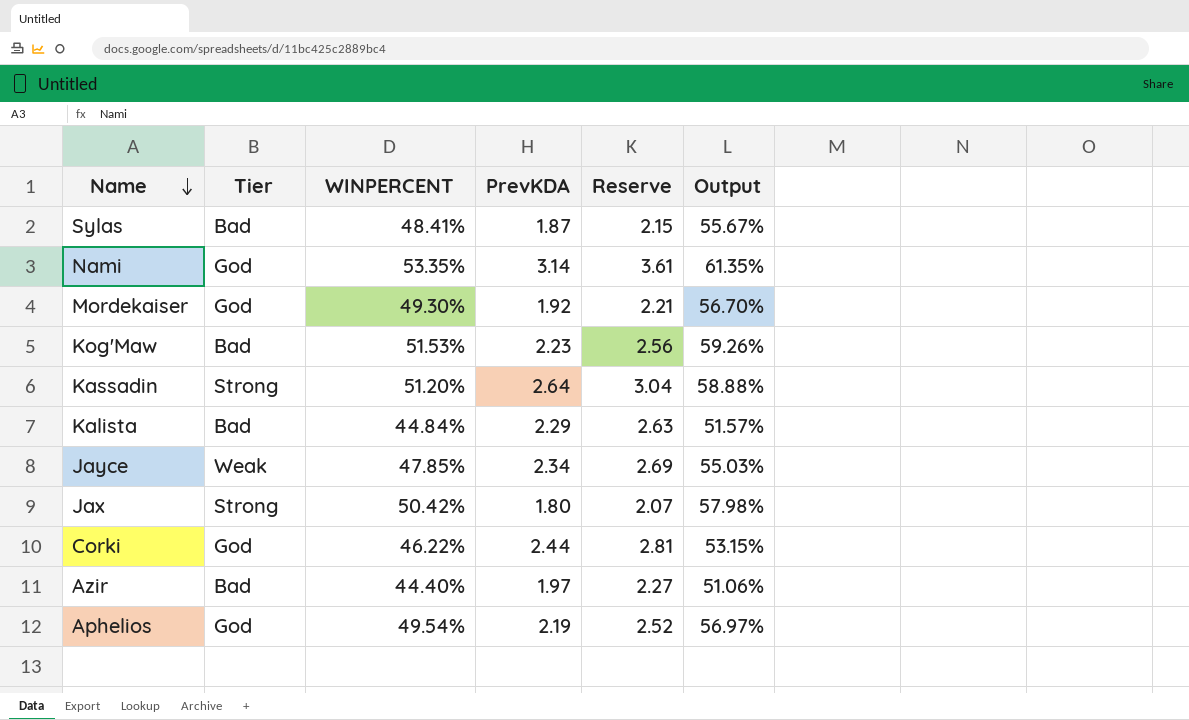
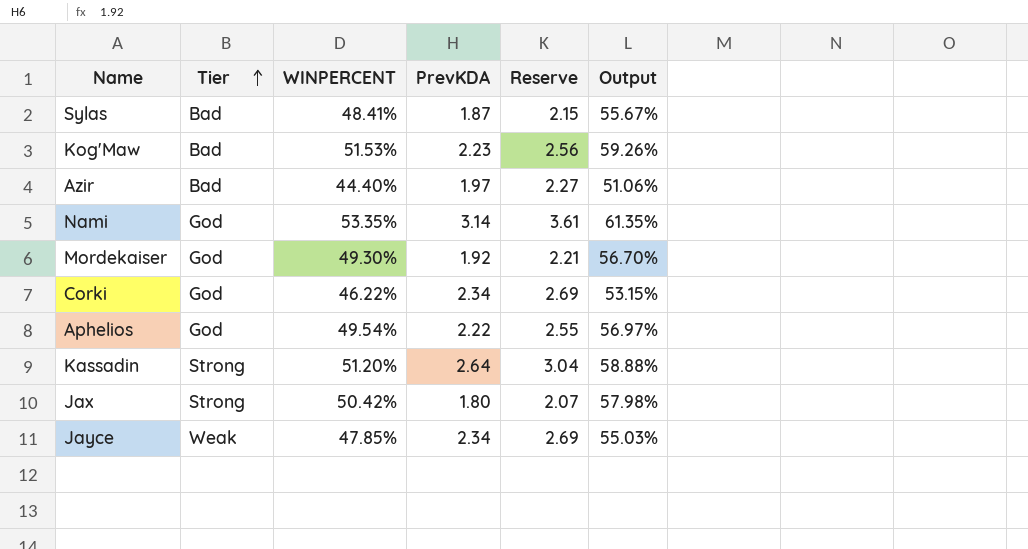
row order: Name descending -> Tier ascending
row Kalista: Bad | 44.84% | 2.29 | 2.63 | 51.57% -> none
Corki | PrevKDA: 2.44 -> 2.34
Corki | Reserve: 2.81 -> 2.69
Aphelios | PrevKDA: 2.19 -> 2.22
Aphelios | Reserve: 2.52 -> 2.55

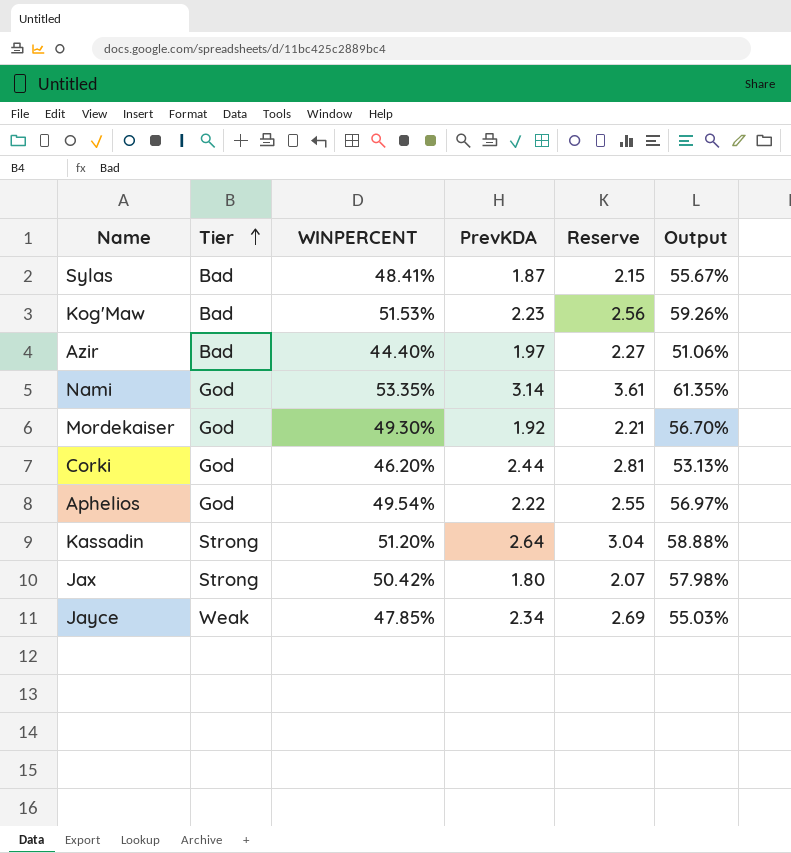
Corki | WINPERCENT: 46.22% -> 46.20%
Corki | PrevKDA: 2.34 -> 2.44
Corki | Reserve: 2.69 -> 2.81
Corki | Output: 53.15% -> 53.13%

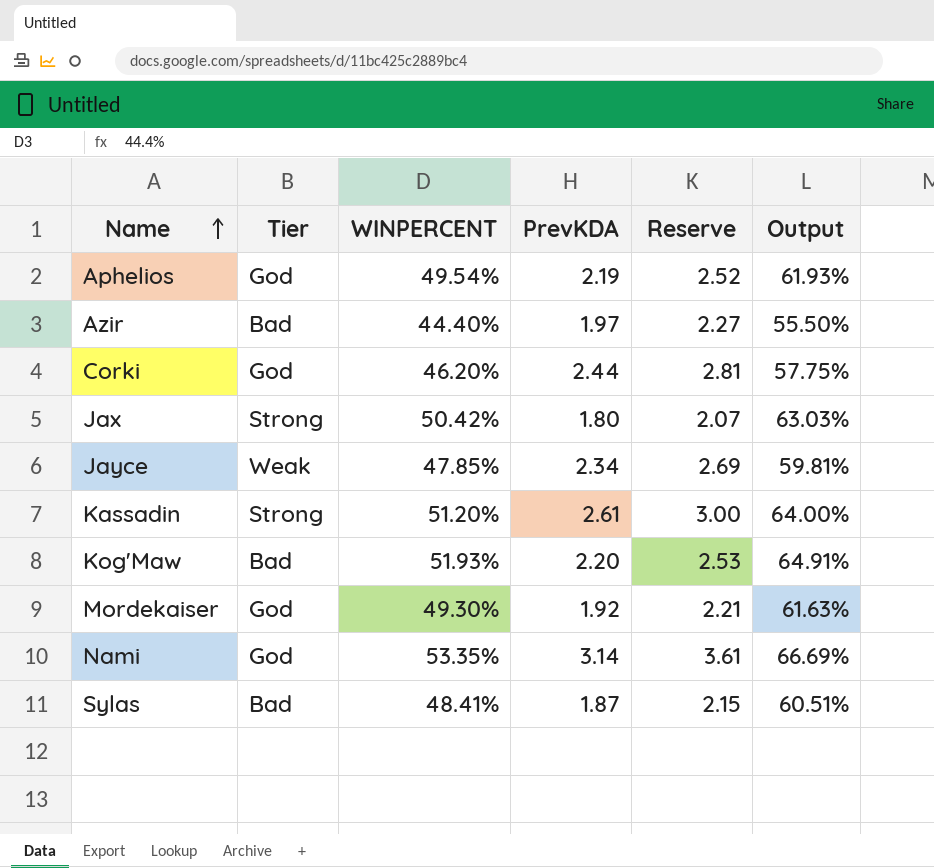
row order: Tier ascending -> Name ascending
column Output | formula: [WINPERCENT] * 1.15 -> [WINPERCENT] * 1.25
Aphelios | PrevKDA: 2.22 -> 2.19
Aphelios | Reserve: 2.55 -> 2.52
Kassadin | PrevKDA: 2.64 -> 2.61
Kassadin | Reserve: 3.04 -> 3.00
Kog'Maw | WINPERCENT: 51.53% -> 51.93%
Kog'Maw | PrevKDA: 2.23 -> 2.20
Kog'Maw | Reserve: 2.56 -> 2.53

